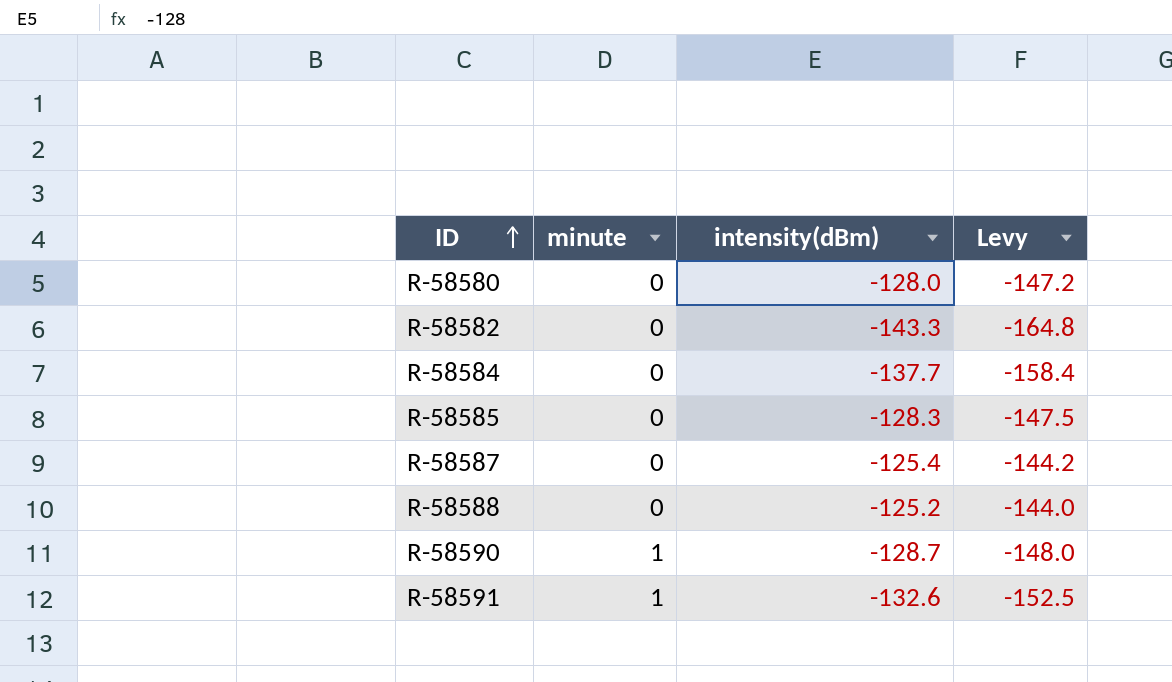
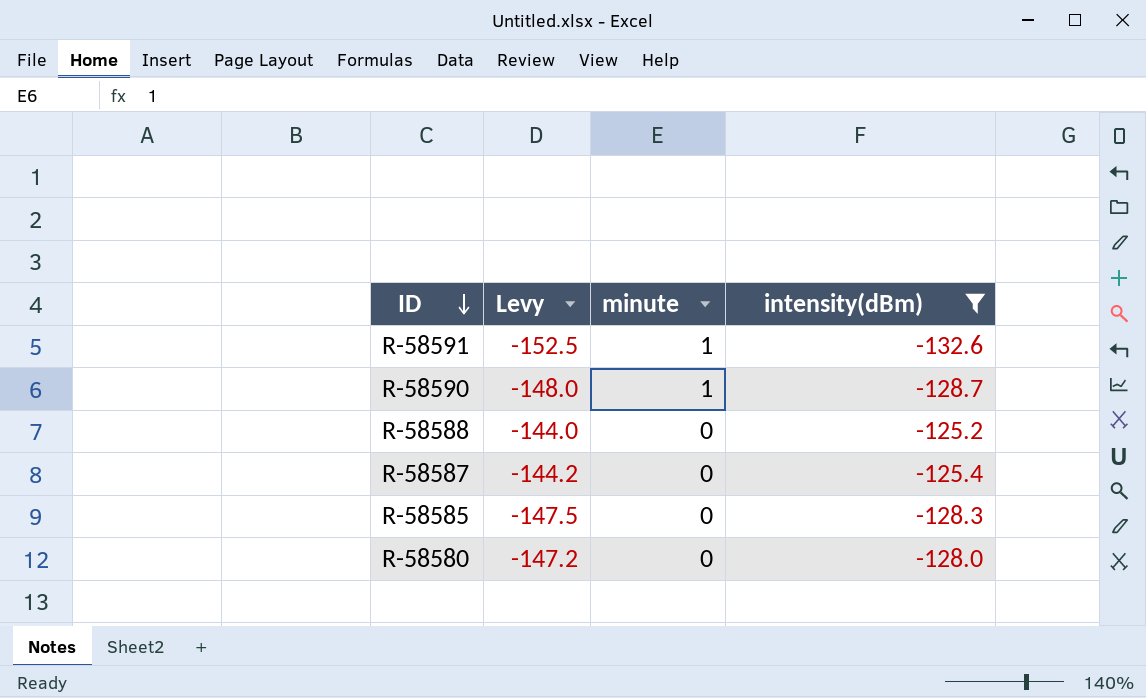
filter: none -> intensity(dBm) >= -132.6
row order: ID ascending -> ID descending
column Levy | position: 4 -> 2

